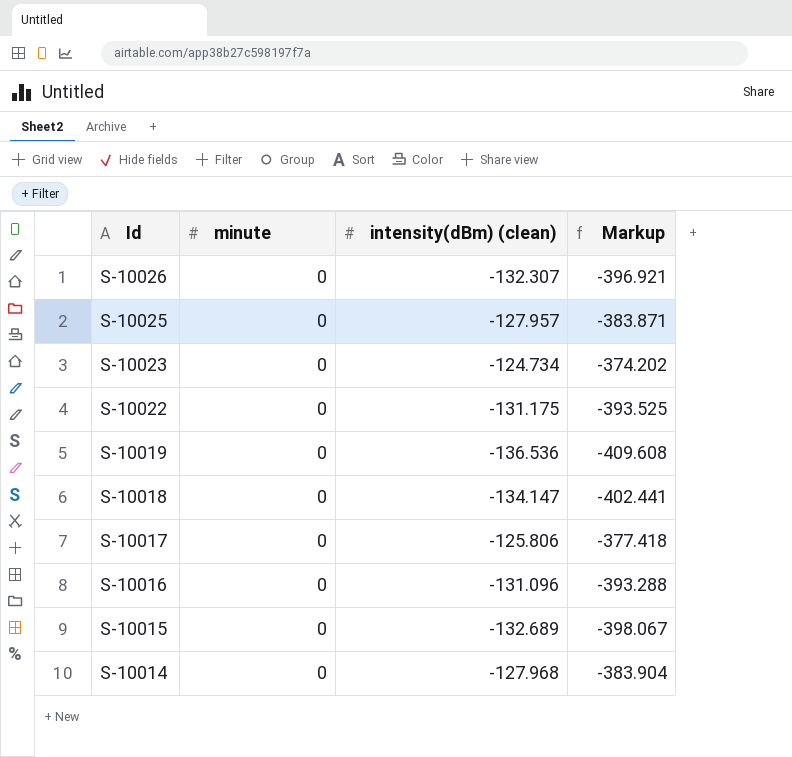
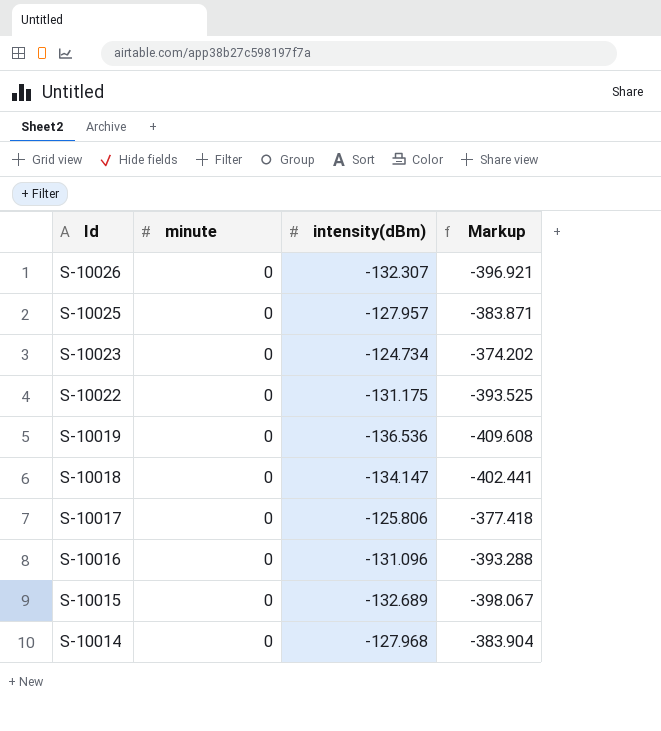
column name: intensity(dBm) (clean) -> intensity(dBm)

